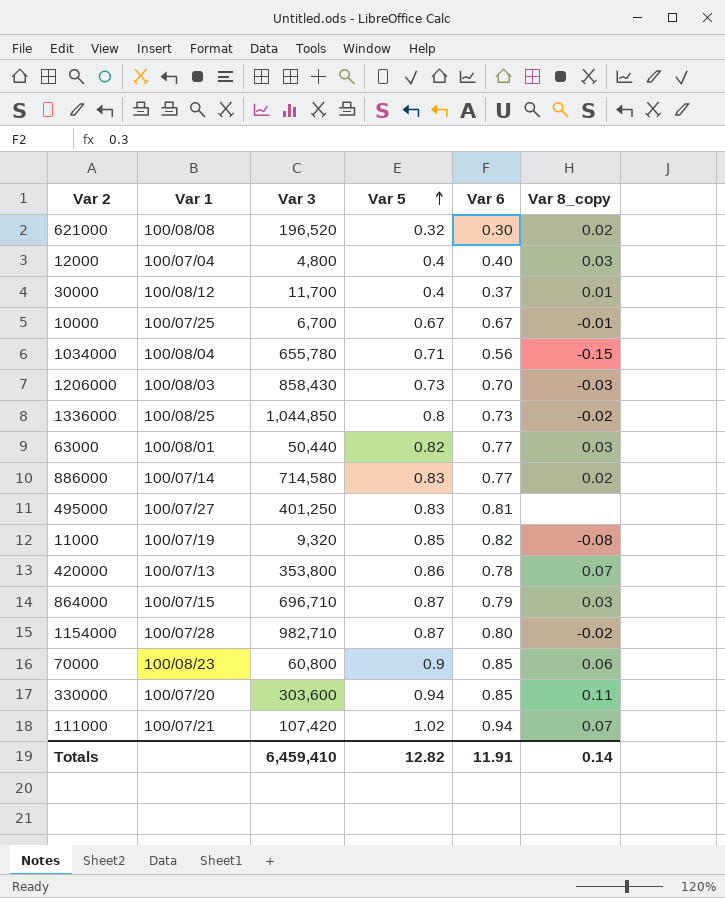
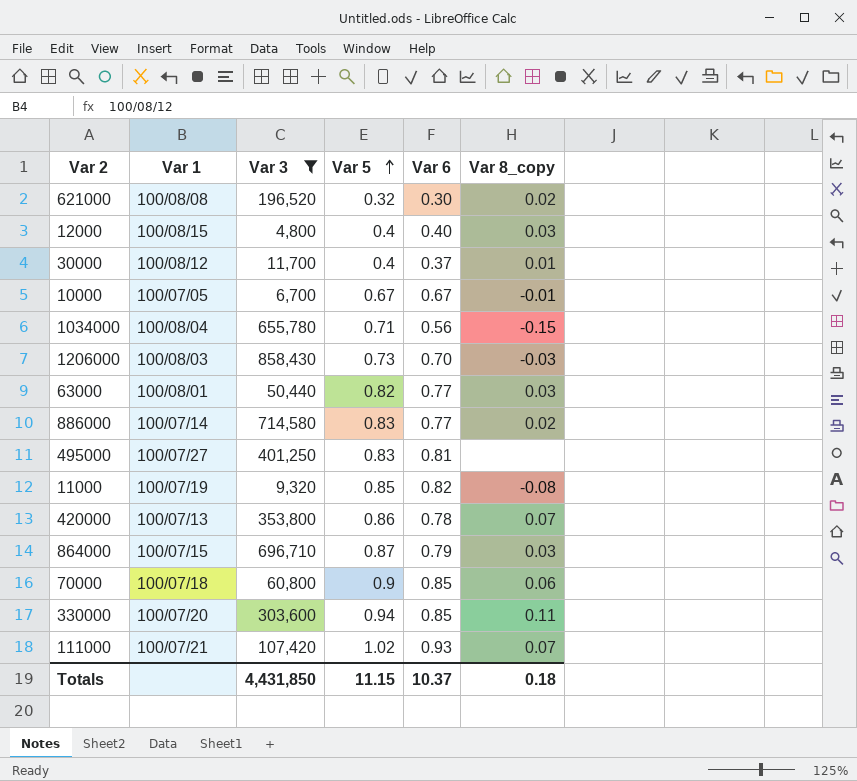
filter: none -> Var 3 <= 858,430
12000 | Var 1: 100/07/04 -> 100/08/15
10000 | Var 1: 100/07/25 -> 100/07/05
70000 | Var 1: 100/08/23 -> 100/07/18
111000 | Var 6: 0.94 -> 0.93
Totals | Var 3: 6,459,410 -> 4,431,850
Totals | Var 5: 12.82 -> 11.15
Totals | Var 6: 11.91 -> 10.37
Totals | Var 8_copy: 0.14 -> 0.18

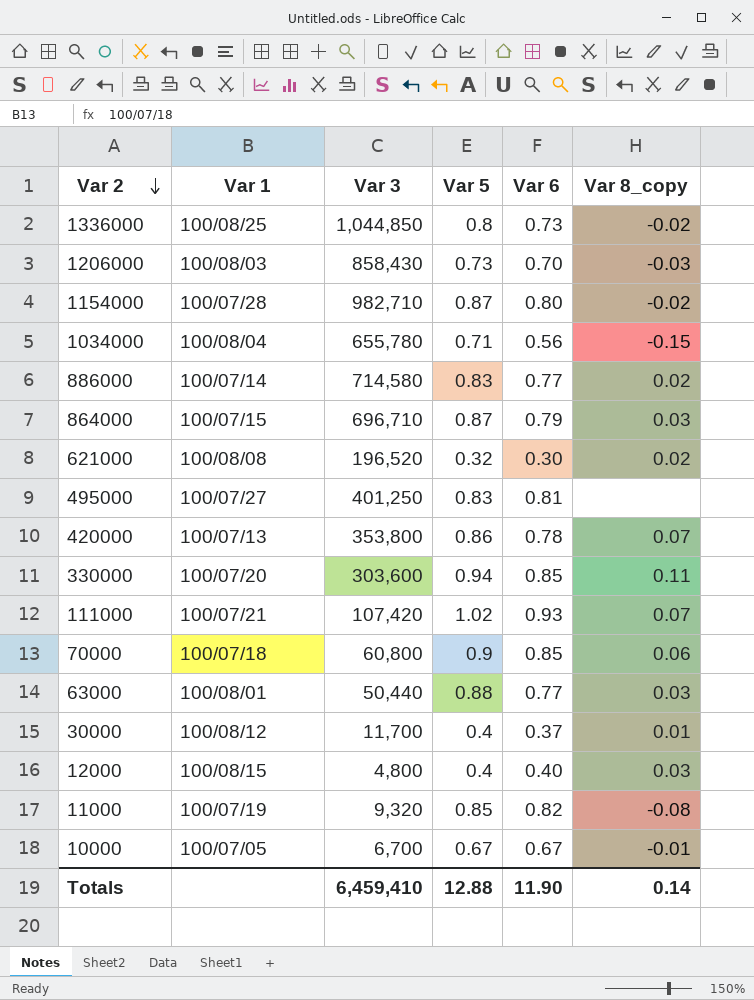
filter: Var 3 <= 858,430 -> none
row order: Var 5 ascending -> Var 2 descending
63000 | Var 5: 0.82 -> 0.88
Totals | Var 3: 4,431,850 -> 6,459,410
Totals | Var 5: 11.15 -> 12.88
Totals | Var 6: 10.37 -> 11.90
Totals | Var 8_copy: 0.18 -> 0.14

